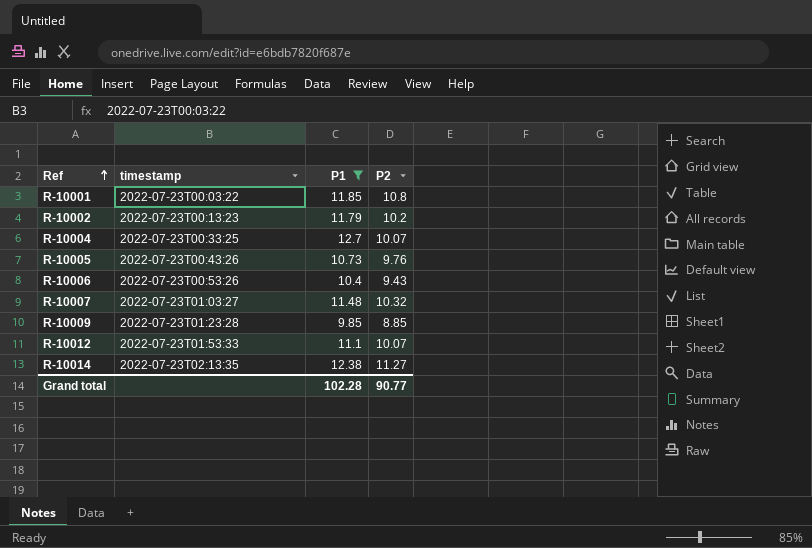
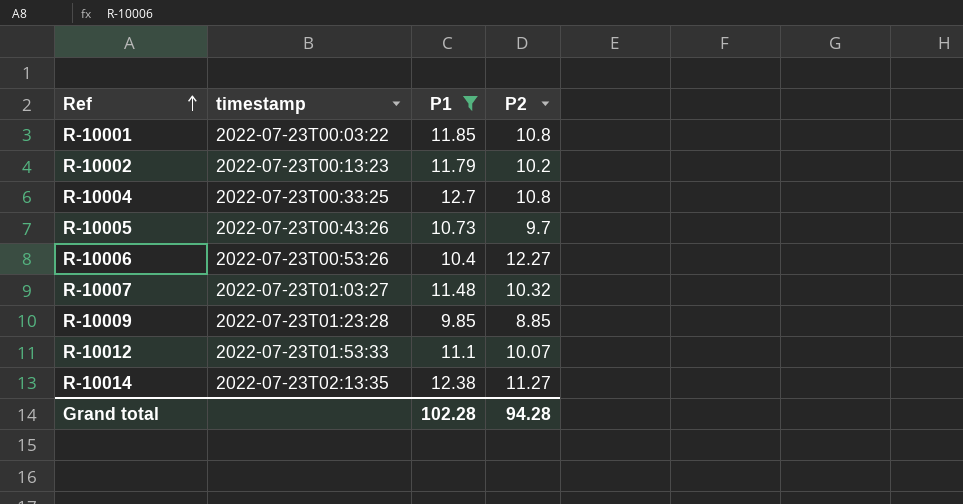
R-10004 | P2: 10.07 -> 10.8
R-10005 | P2: 9.76 -> 9.7
R-10006 | P2: 9.43 -> 12.27
Grand total | P2: 90.77 -> 94.28

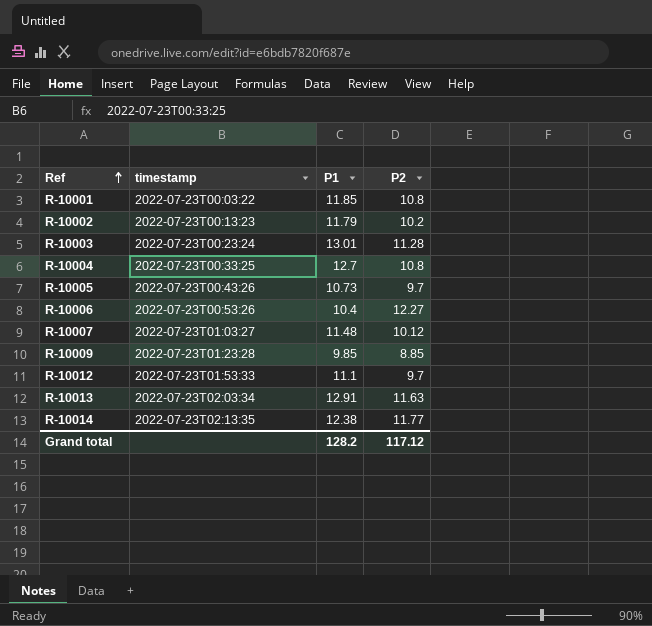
filter: P1 <= 12.7 -> none
R-10007 | P2: 10.32 -> 10.12
R-10012 | P2: 10.07 -> 9.7
R-10014 | P2: 11.27 -> 11.77
Grand total | P1: 102.28 -> 128.2
Grand total | P2: 94.28 -> 117.12

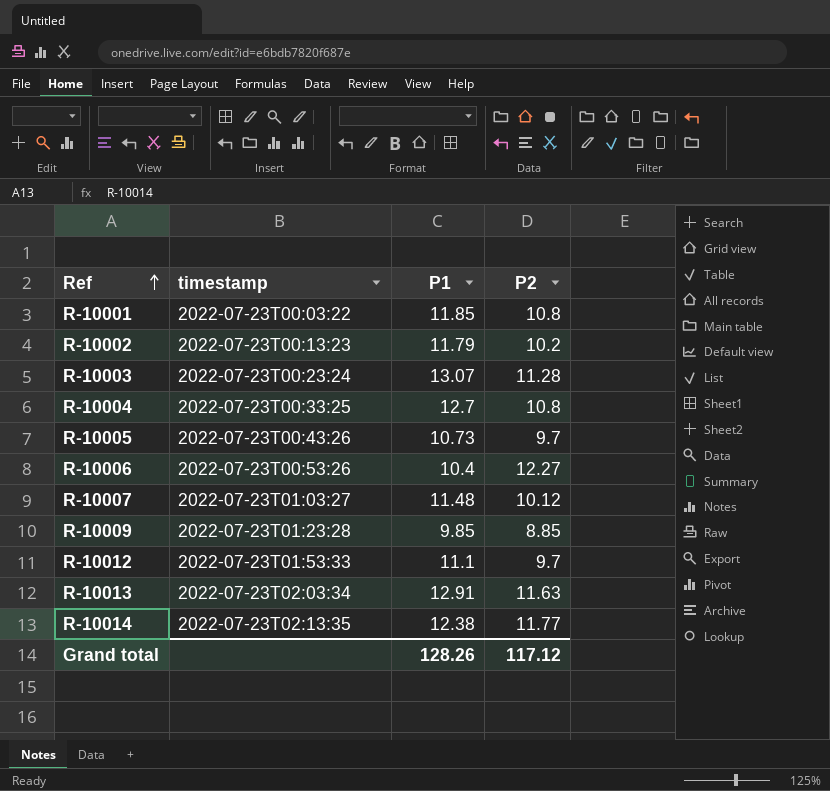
R-10003 | P1: 13.01 -> 13.07
Grand total | P1: 128.2 -> 128.26

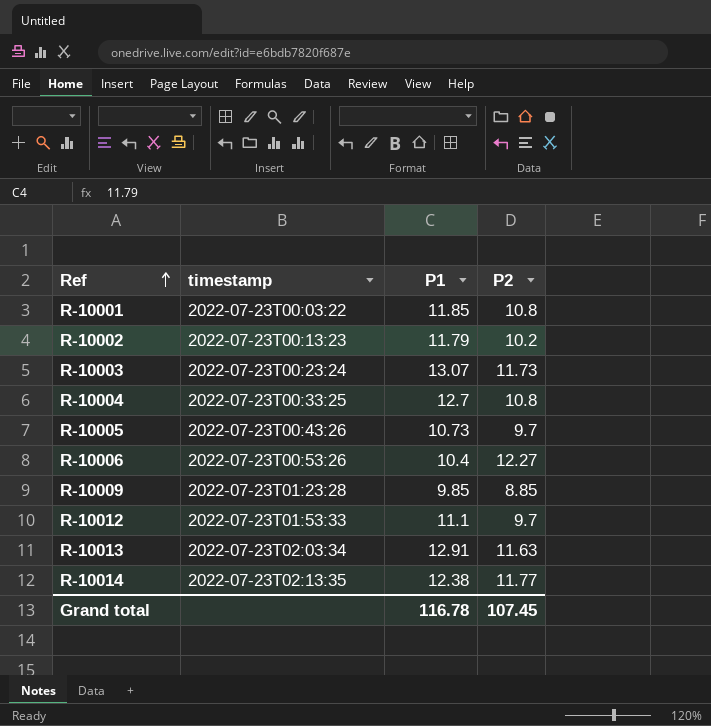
row R-10007: 2022-07-23T01:03:27 | 11.48 | 10.12 -> none
R-10003 | P2: 11.28 -> 11.73
Grand total | P1: 128.26 -> 116.78
Grand total | P2: 117.12 -> 107.45

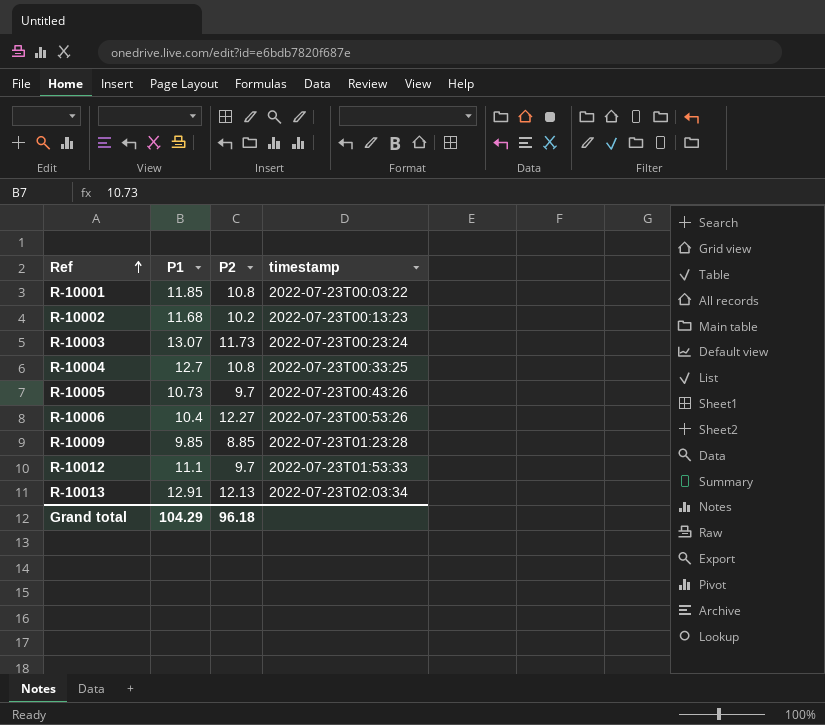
column timestamp | position: 2 -> 4
row R-10014: 2022-07-23T02:13:35 | 12.38 | 11.77 -> none
R-10002 | P1: 11.79 -> 11.68
R-10013 | P2: 11.63 -> 12.13
Grand total | P1: 116.78 -> 104.29
Grand total | P2: 107.45 -> 96.18

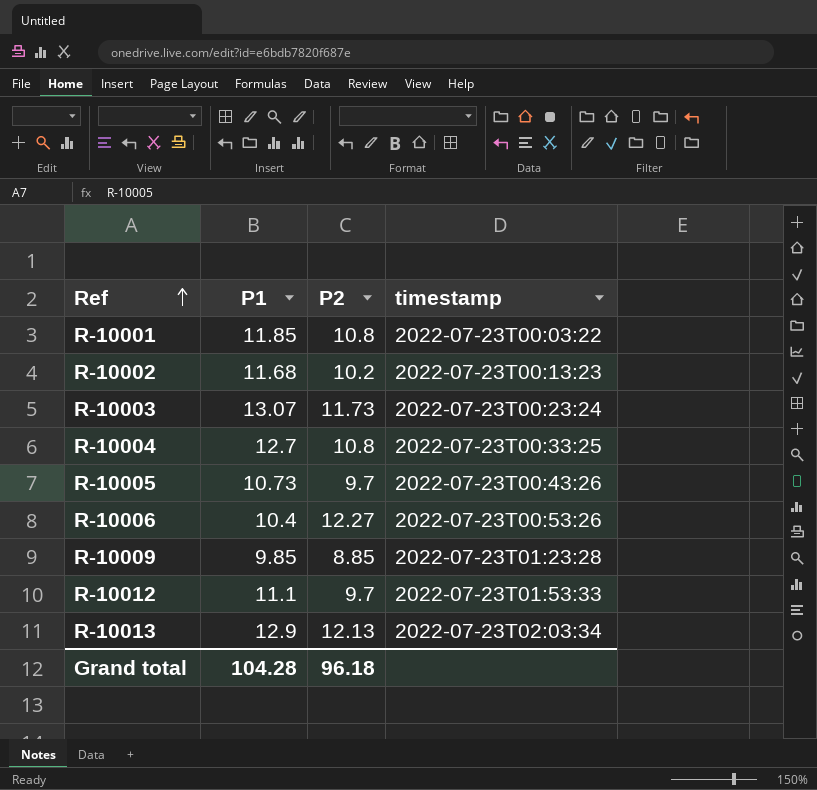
R-10013 | P1: 12.91 -> 12.9
Grand total | P1: 104.29 -> 104.28

